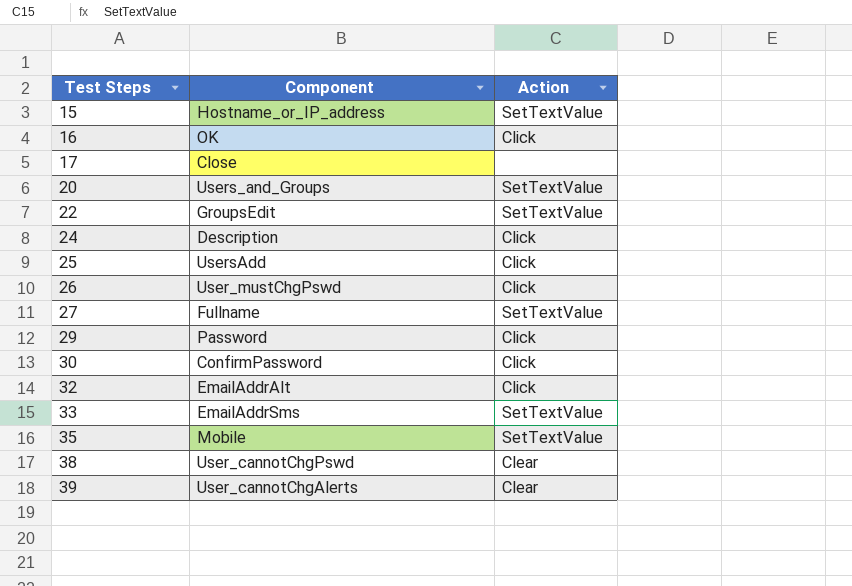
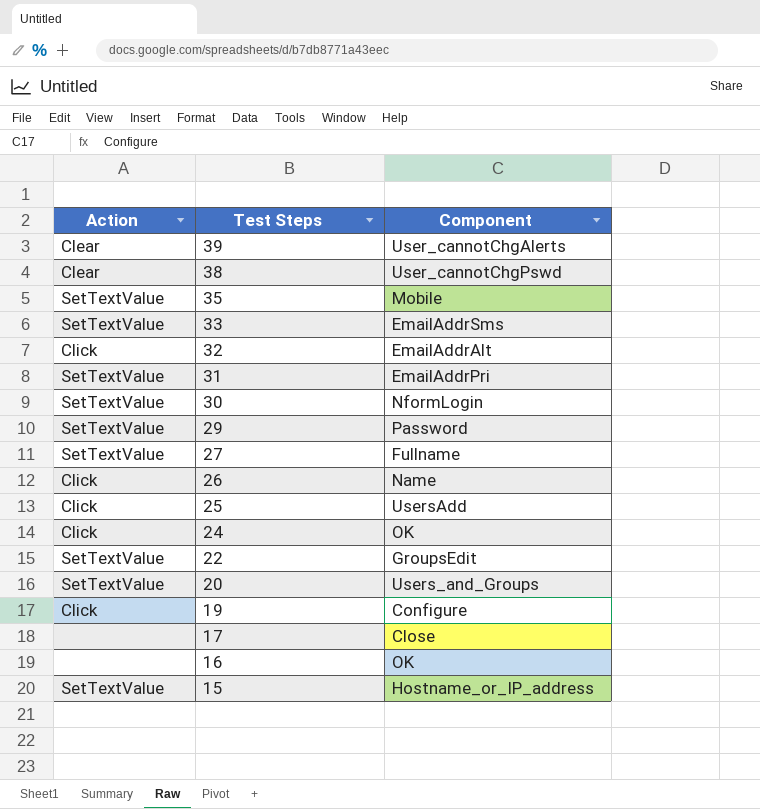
row order: Test Steps ascending -> Test Steps descending
column Action | position: 3 -> 1
row 31: none -> SetTextValue | EmailAddrPri
30 | Action: Click -> SetTextValue
30 | Component: ConfirmPassword -> NformLogin
29 | Action: Click -> SetTextValue
26 | Component: User_mustChgPswd -> Name
24 | Component: Description -> OK
row 19: none -> Click | Configure
16 | Action: Click -> none

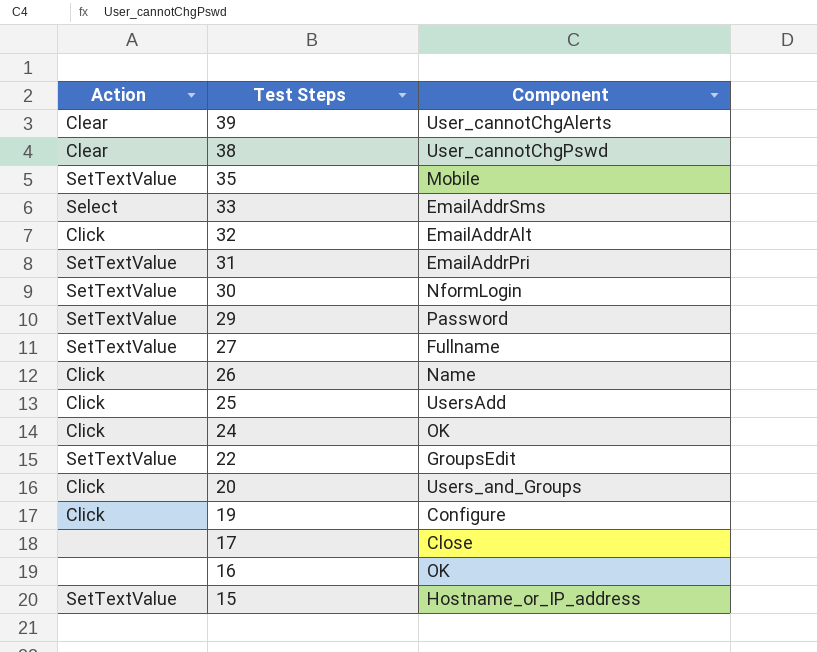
33 | Action: SetTextValue -> Select
20 | Action: SetTextValue -> Click

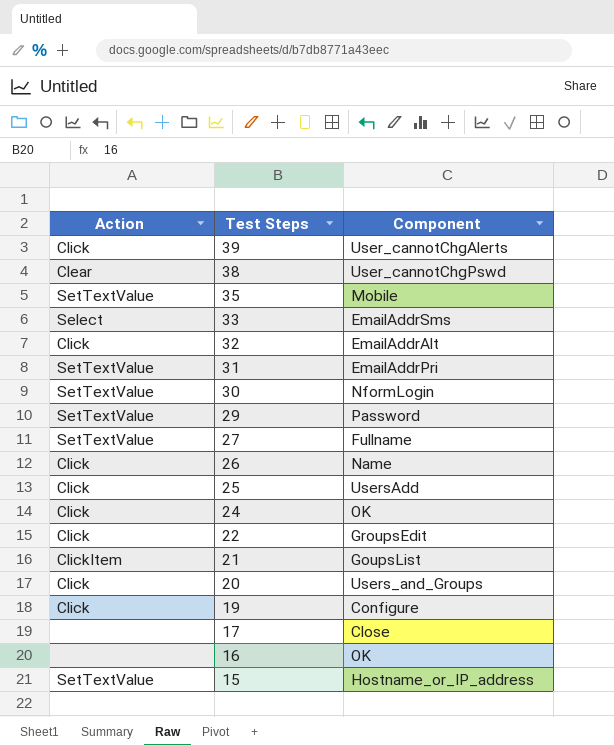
39 | Action: Clear -> Click
22 | Action: SetTextValue -> Click
row 21: none -> ClickItem | GoupsList

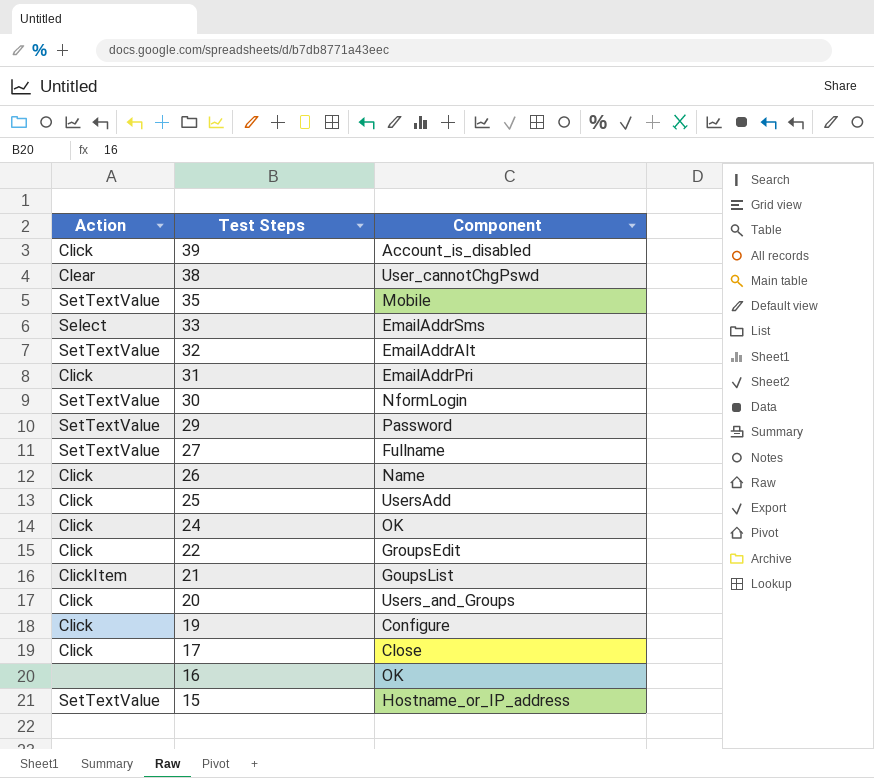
39 | Component: User_cannotChgAlerts -> Account_is_disabled
32 | Action: Click -> SetTextValue
31 | Action: SetTextValue -> Click
17 | Action: none -> Click

